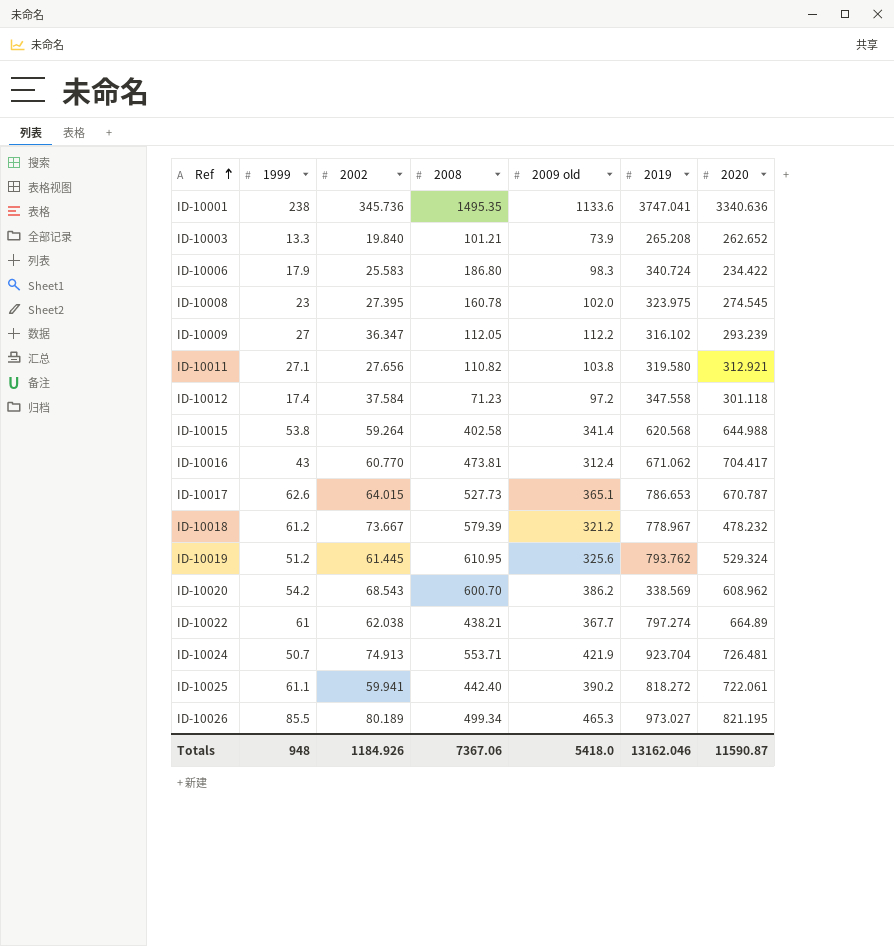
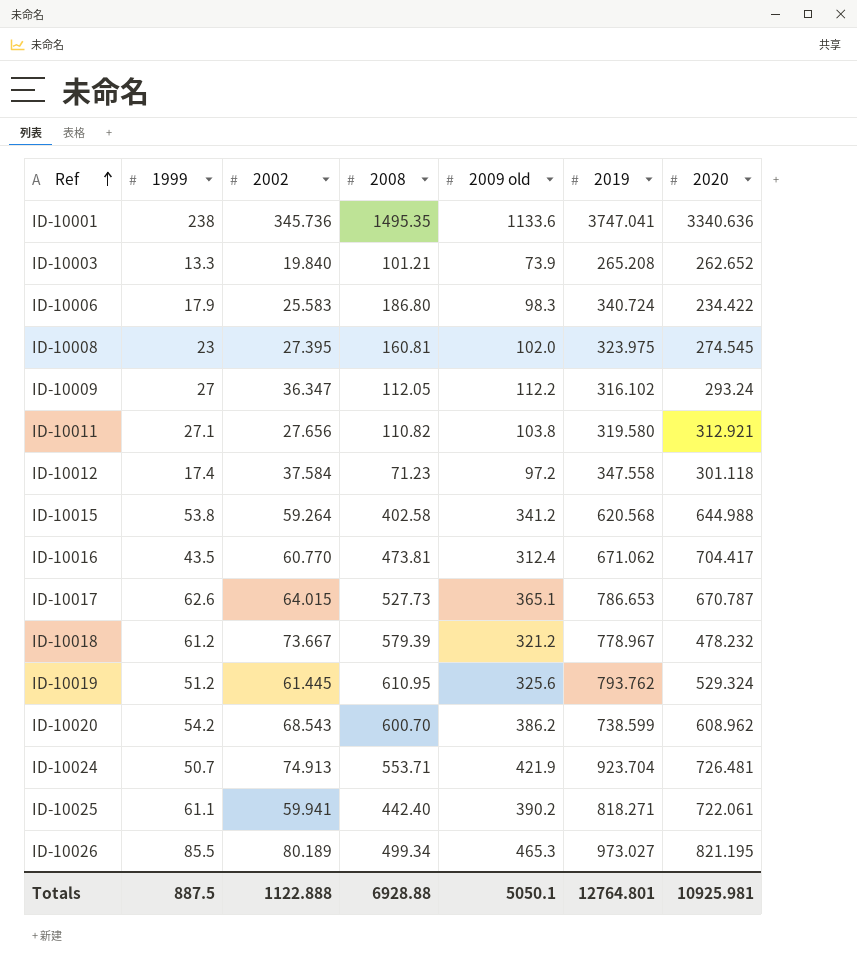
row ID-10022: 61 | 62.038 | 438.21 | 367.7 | 797.274 | 664.89 -> none
ID-10008 | 2008: 160.78 -> 160.81
ID-10009 | 2020: 293.239 -> 293.24
ID-10015 | 2009 old: 341.4 -> 341.2
ID-10016 | 1999: 43 -> 43.5
ID-10020 | 2019: 338.569 -> 738.599
ID-10025 | 2019: 818.272 -> 818.271
Totals | 1999: 948 -> 887.5
Totals | 2002: 1184.926 -> 1122.888
Totals | 2008: 7367.06 -> 6928.88
Totals | 2009 old: 5418.0 -> 5050.1
Totals | 2019: 13162.046 -> 12764.801
Totals | 2020: 11590.87 -> 10925.981

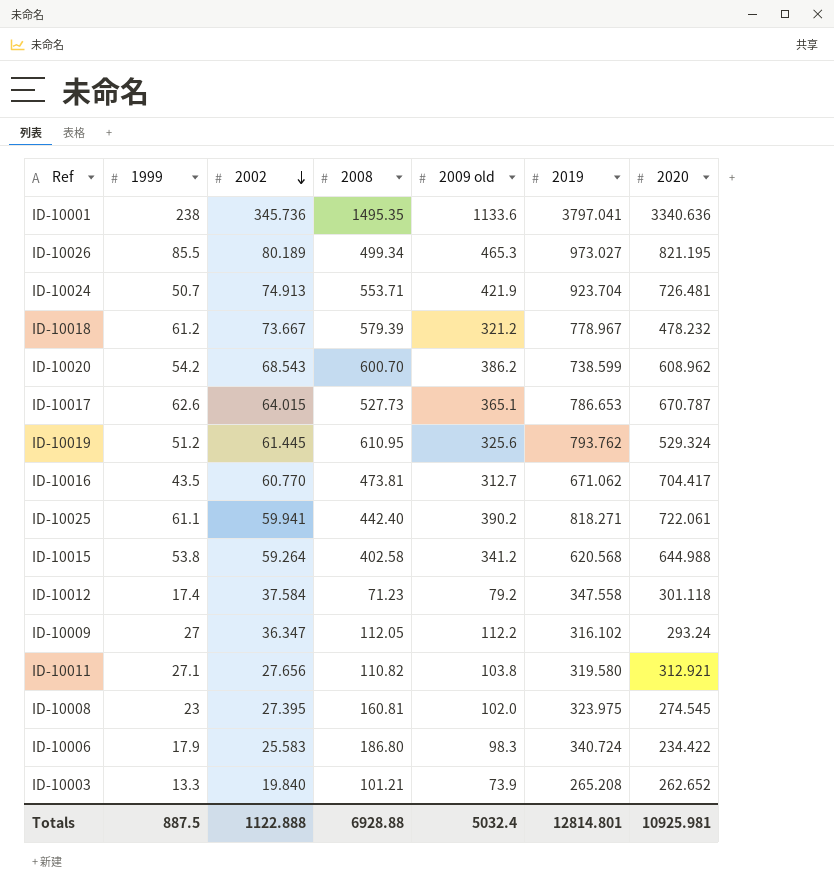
row order: Ref ascending -> 2002 descending
ID-10001 | 2019: 3747.041 -> 3797.041
ID-10016 | 2009 old: 312.4 -> 312.7
ID-10012 | 2009 old: 97.2 -> 79.2
Totals | 2009 old: 5050.1 -> 5032.4
Totals | 2019: 12764.801 -> 12814.801

